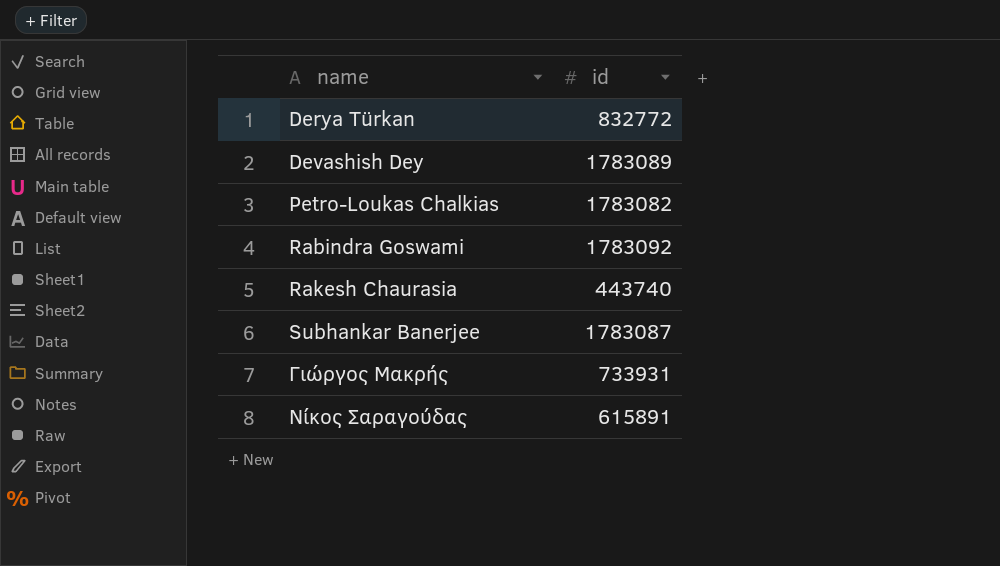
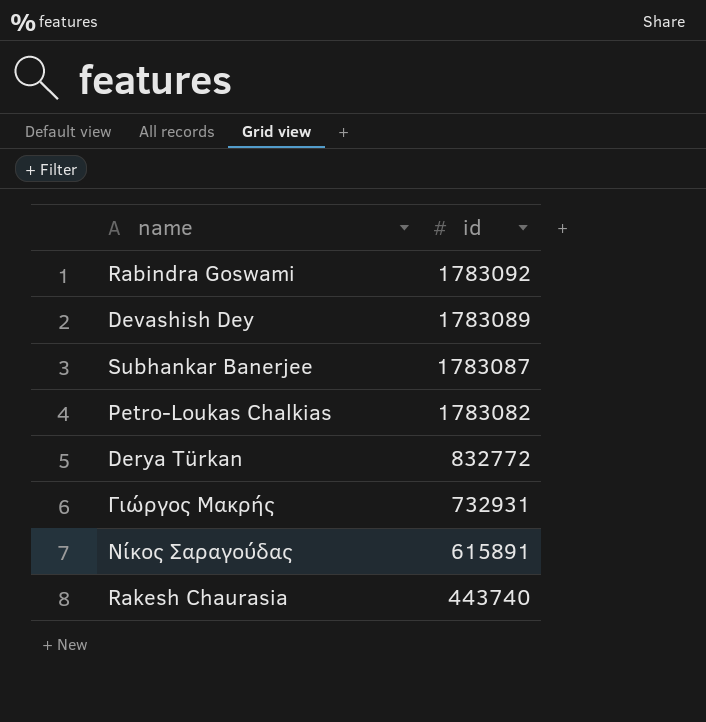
row order: name ascending -> id descending
Γιώργος Μακρής | id: 733931 -> 732931

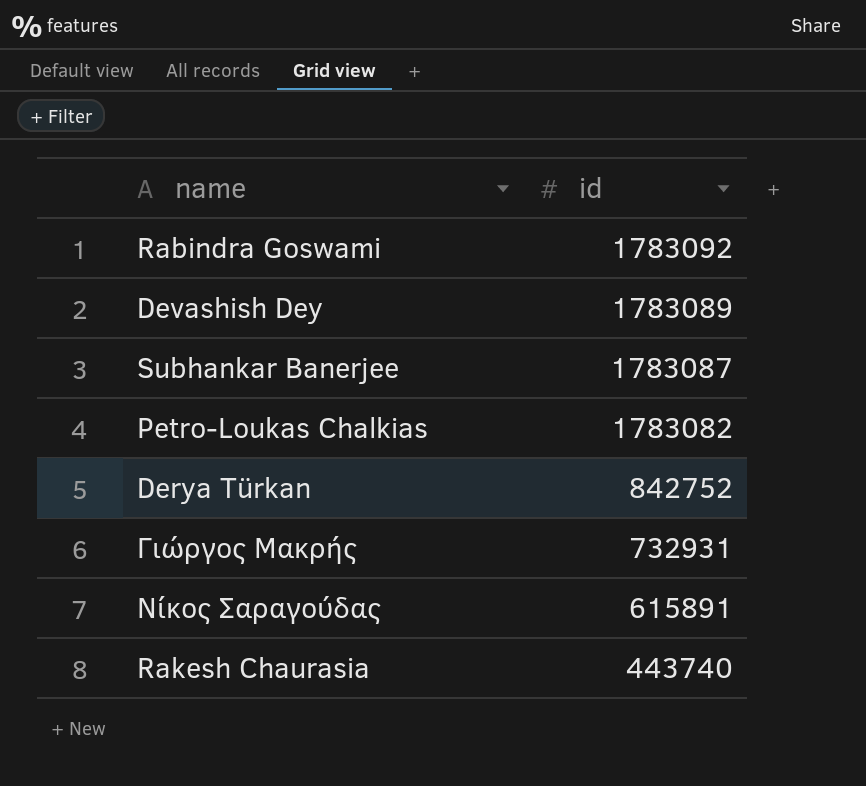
Derya Türkan | id: 832772 -> 842752

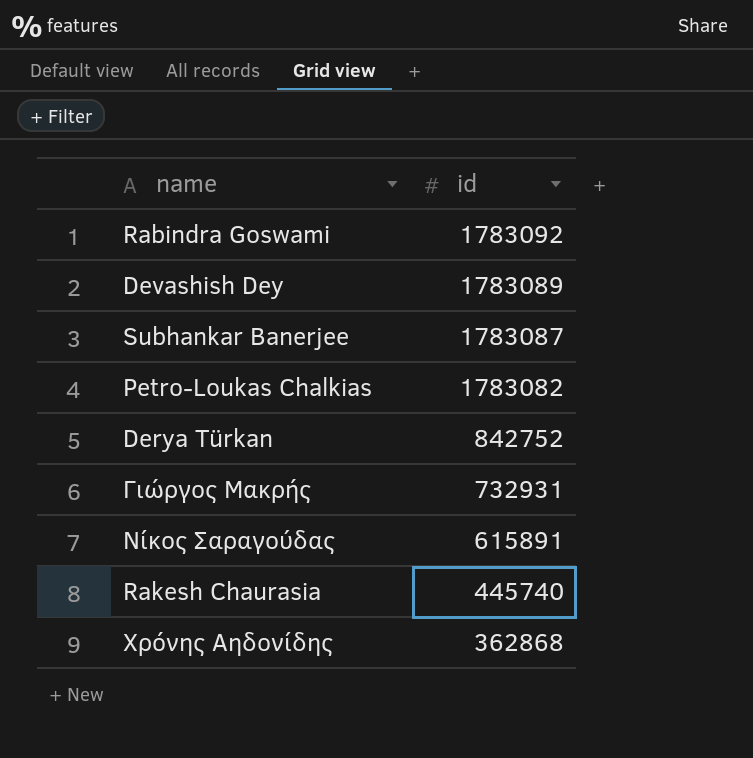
Rakesh Chaurasia | id: 443740 -> 445740
row Χρόνης Αηδονίδης: none -> 362868

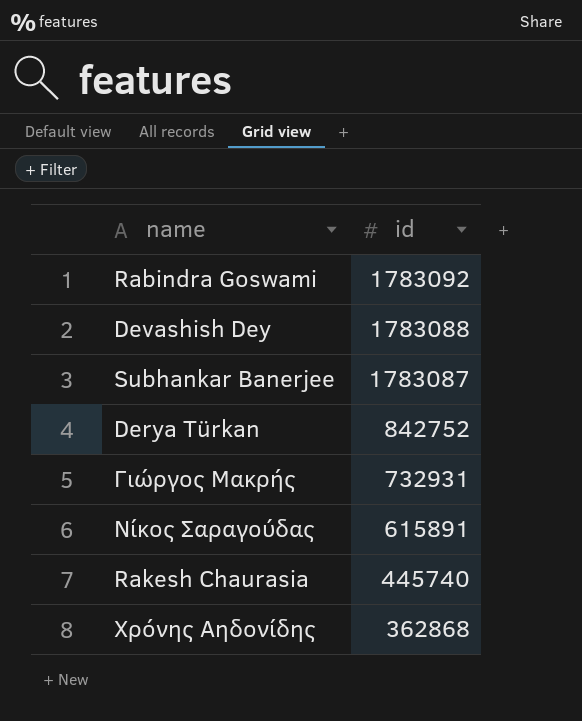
row Petro-Loukas Chalkias: 1783082 -> none
Devashish Dey | id: 1783089 -> 1783088

